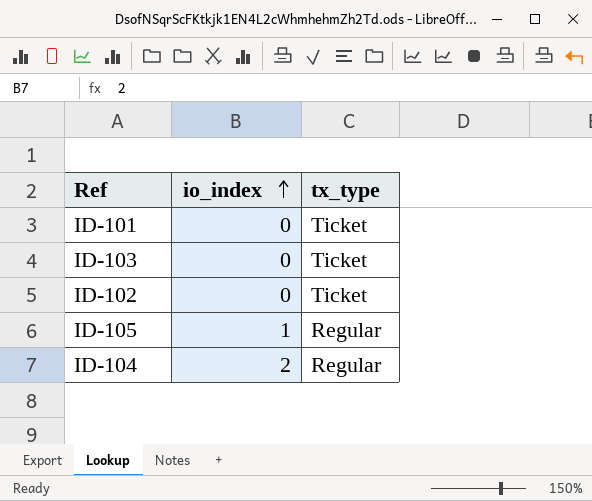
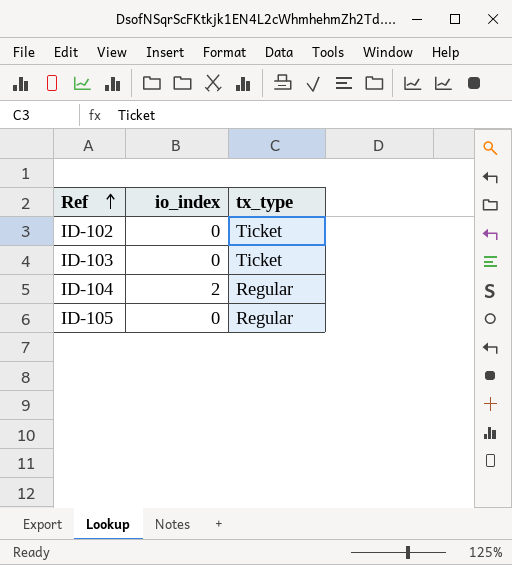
row order: io_index ascending -> Ref ascending
row ID-101: 0 | Ticket -> none
ID-105 | io_index: 1 -> 0

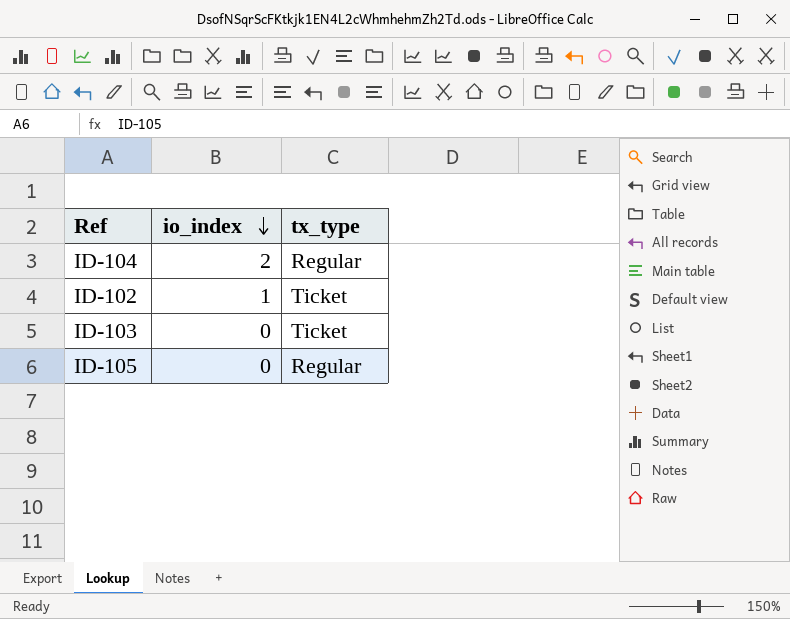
row order: Ref ascending -> io_index descending
ID-102 | io_index: 0 -> 1

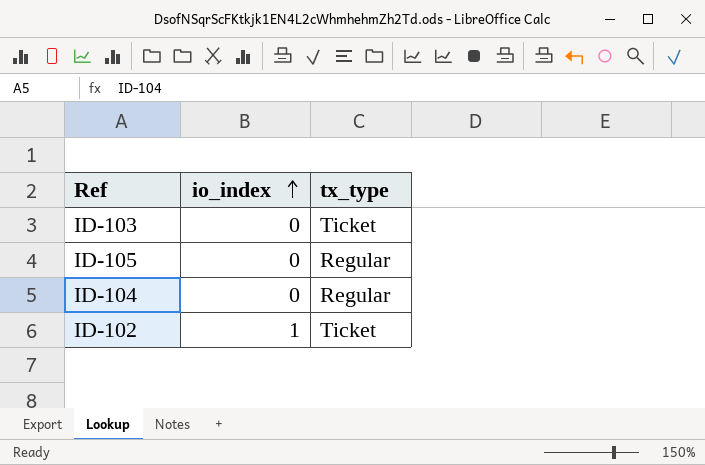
row order: io_index descending -> io_index ascending
ID-104 | io_index: 2 -> 0

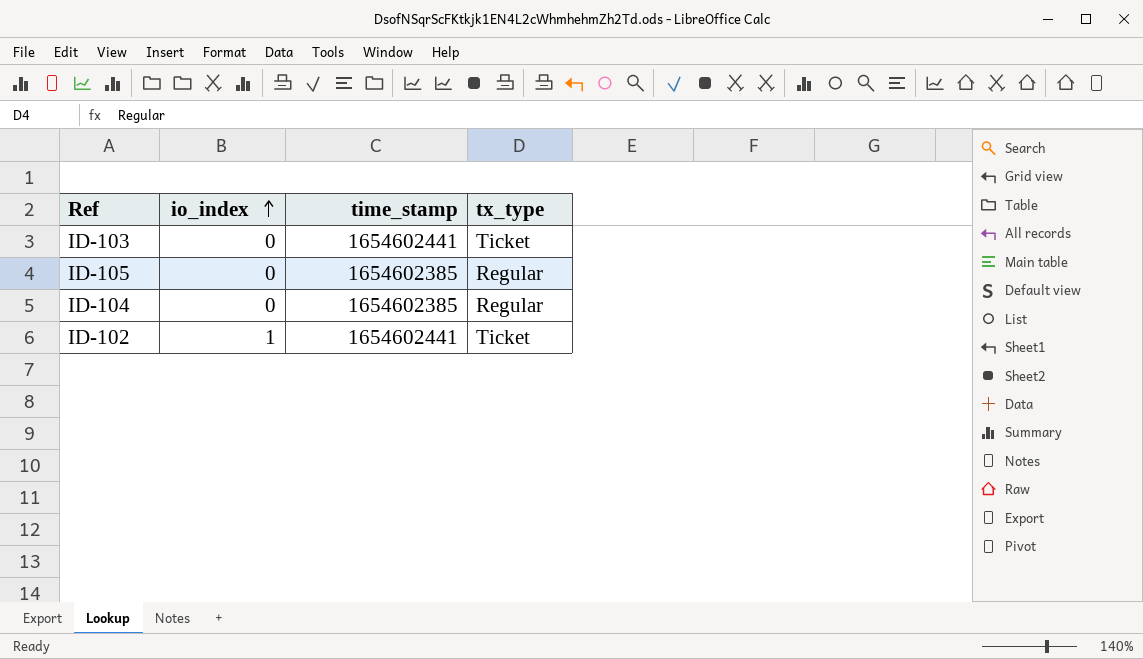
column time_stamp | position: none -> 3

